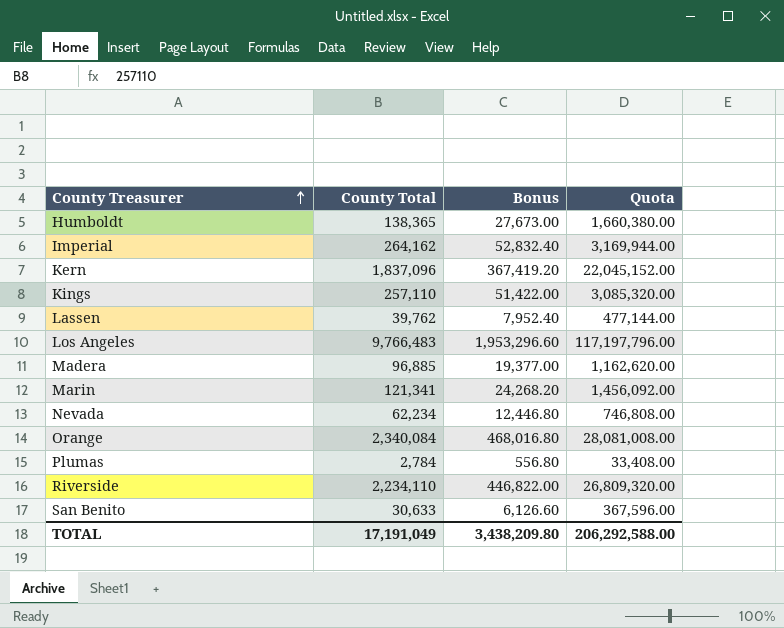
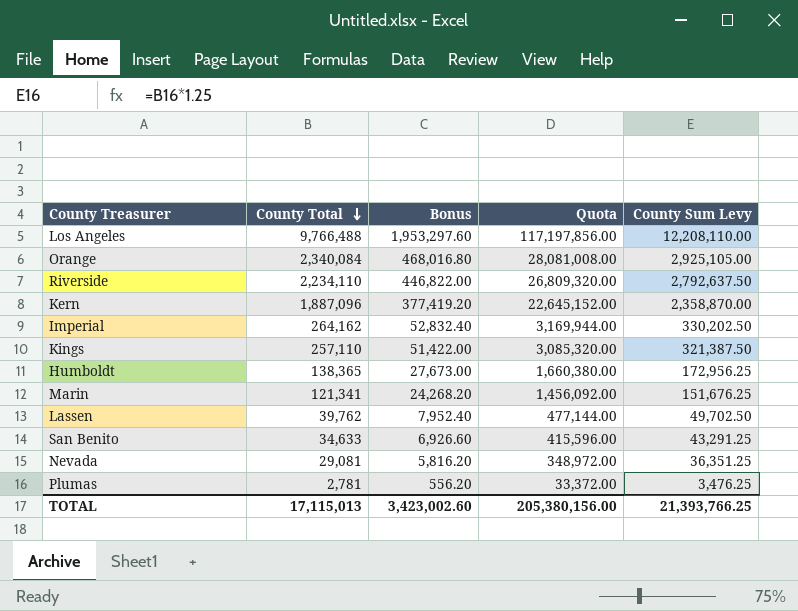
row order: County Treasurer ascending -> County Total descending
column County Sum Levy | formula: none -> [County Total] * 1.25
row Madera: 96,885 | 19,377.00 | 1,162,620.00 -> none
Los Angeles | County Total: 9,766,483 -> 9,766,488
Los Angeles | Bonus: 1,953,296.60 -> 1,953,297.60
Los Angeles | Quota: 117,197,796.00 -> 117,197,856.00
Kern | County Total: 1,837,096 -> 1,887,096
Kern | Bonus: 367,419.20 -> 377,419.20
Kern | Quota: 22,045,152.00 -> 22,645,152.00
San Benito | County Total: 30,633 -> 34,633
San Benito | Bonus: 6,126.60 -> 6,926.60
San Benito | Quota: 367,596.00 -> 415,596.00
Nevada | County Total: 62,234 -> 29,081
Nevada | Bonus: 12,446.80 -> 5,816.20
Nevada | Quota: 746,808.00 -> 348,972.00
Plumas | County Total: 2,784 -> 2,781
Plumas | Bonus: 556.80 -> 556.20
Plumas | Quota: 33,408.00 -> 33,372.00
TOTAL | County Total: 17,191,049 -> 17,115,013
TOTAL | Bonus: 3,438,209.80 -> 3,423,002.60
TOTAL | Quota: 206,292,588.00 -> 205,380,156.00

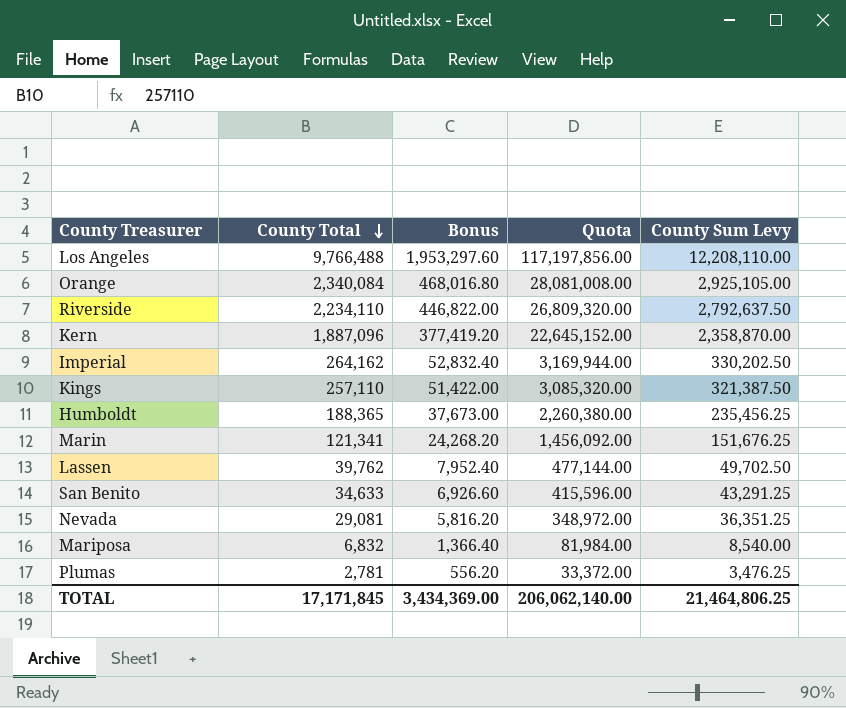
Humboldt | County Total: 138,365 -> 188,365
Humboldt | Bonus: 27,673.00 -> 37,673.00
Humboldt | Quota: 1,660,380.00 -> 2,260,380.00
Humboldt | County Sum Levy: 172,956.25 -> 235,456.25
row Mariposa: none -> 6,832 | 1,366.40 | 81,984.00 | 8,540.00
TOTAL | County Total: 17,115,013 -> 17,171,845
TOTAL | Bonus: 3,423,002.60 -> 3,434,369.00
TOTAL | Quota: 205,380,156.00 -> 206,062,140.00
TOTAL | County Sum Levy: 21,393,766.25 -> 21,464,806.25

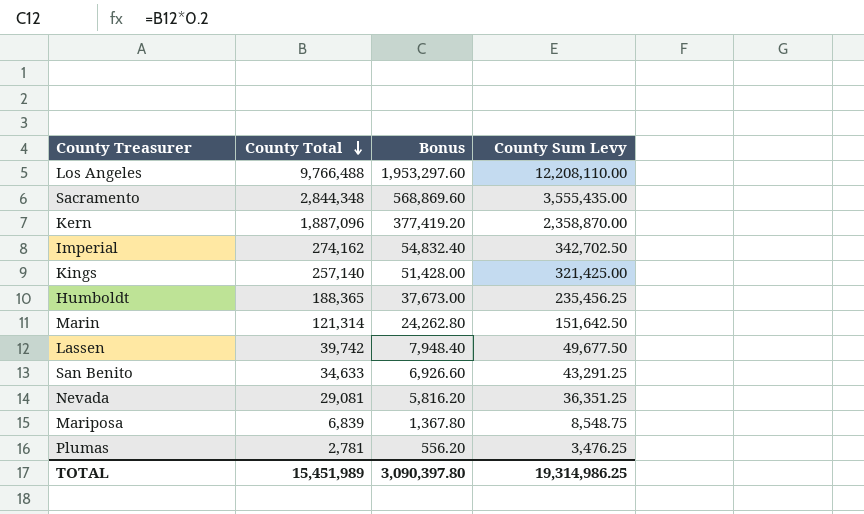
column Quota | formula: [County Total] * 12 -> none
row Orange: 2,340,084 | 468,016.80 | 28,081,008.00 | 2,925,105.00 -> none
row Riverside: 2,234,110 | 446,822.00 | 26,809,320.00 | 2,792,637.50 -> none
row Sacramento: none -> 2,844,348 | 568,869.60 | 3,555,435.00
Imperial | County Total: 264,162 -> 274,162
Imperial | Bonus: 52,832.40 -> 54,832.40
Imperial | County Sum Levy: 330,202.50 -> 342,702.50
Kings | County Total: 257,110 -> 257,140
Kings | Bonus: 51,422.00 -> 51,428.00
Kings | County Sum Levy: 321,387.50 -> 321,425.00
Marin | County Total: 121,341 -> 121,314
Marin | Bonus: 24,268.20 -> 24,262.80
Marin | County Sum Levy: 151,676.25 -> 151,642.50
Lassen | County Total: 39,762 -> 39,742
Lassen | Bonus: 7,952.40 -> 7,948.40
Lassen | County Sum Levy: 49,702.50 -> 49,677.50
Mariposa | County Total: 6,832 -> 6,839
Mariposa | Bonus: 1,366.40 -> 1,367.80
Mariposa | County Sum Levy: 8,540.00 -> 8,548.75
TOTAL | County Total: 17,171,845 -> 15,451,989
TOTAL | Bonus: 3,434,369.00 -> 3,090,397.80
TOTAL | County Sum Levy: 21,464,806.25 -> 19,314,986.25

